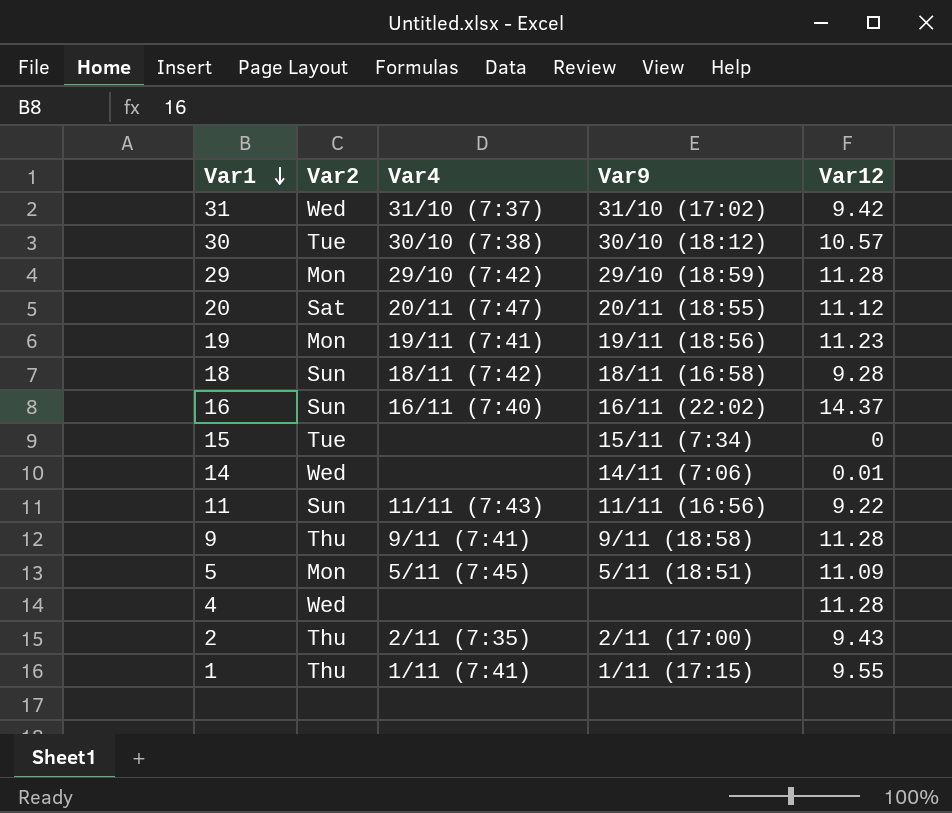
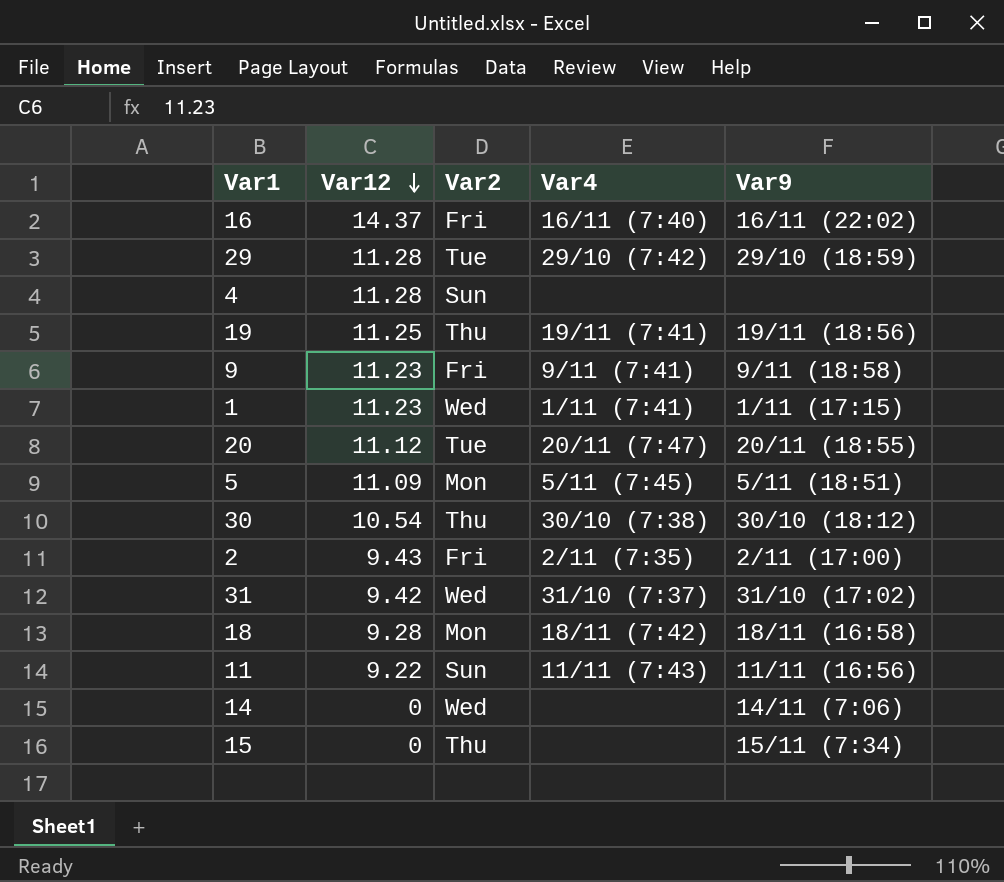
row order: Var1 descending -> Var12 descending
column Var12 | position: 5 -> 2
16 | Var2: Sun -> Fri
29 | Var2: Mon -> Tue
4 | Var2: Wed -> Sun
19 | Var12: 11.23 -> 11.25
19 | Var2: Mon -> Thu
9 | Var12: 11.28 -> 11.23
9 | Var2: Thu -> Fri
1 | Var12: 9.55 -> 11.23
1 | Var2: Thu -> Wed
20 | Var2: Sat -> Tue
30 | Var12: 10.57 -> 10.54
30 | Var2: Tue -> Thu
2 | Var2: Thu -> Fri
18 | Var2: Sun -> Mon
14 | Var12: 0.01 -> 0
15 | Var2: Tue -> Thu

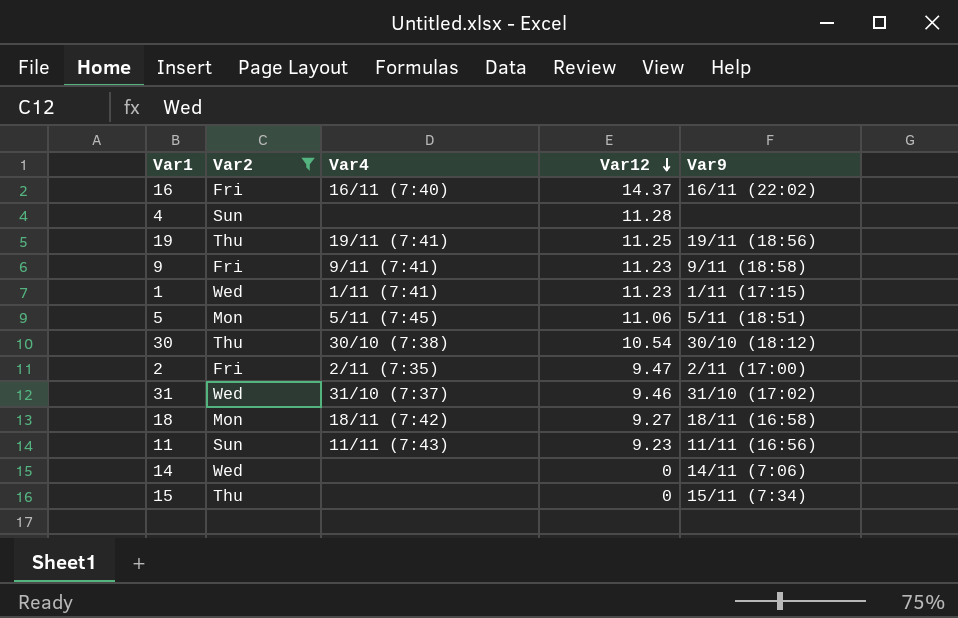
filter: none -> Var2 != Tue
column Var12 | position: 2 -> 4
5 | Var12: 11.09 -> 11.06
2 | Var12: 9.43 -> 9.47
31 | Var12: 9.42 -> 9.46
18 | Var12: 9.28 -> 9.27
11 | Var12: 9.22 -> 9.23

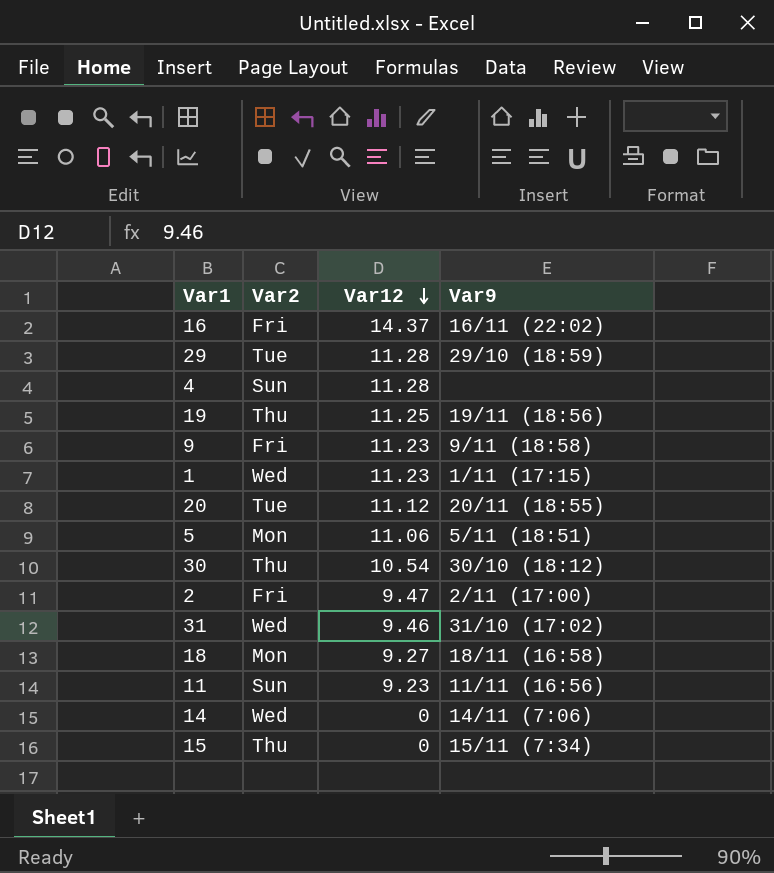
filter: Var2 != Tue -> none
column Var4 | position: 3 -> none

